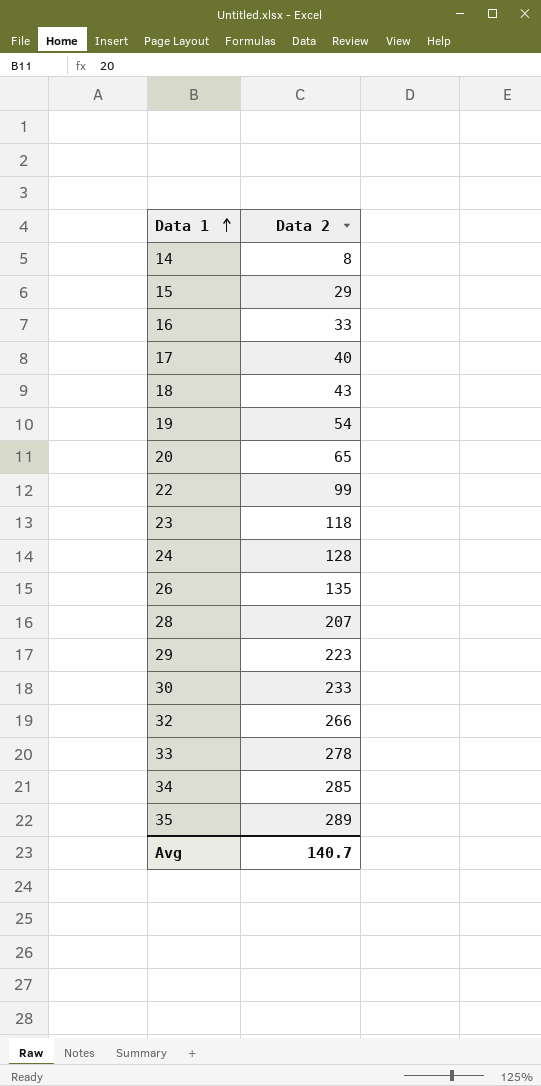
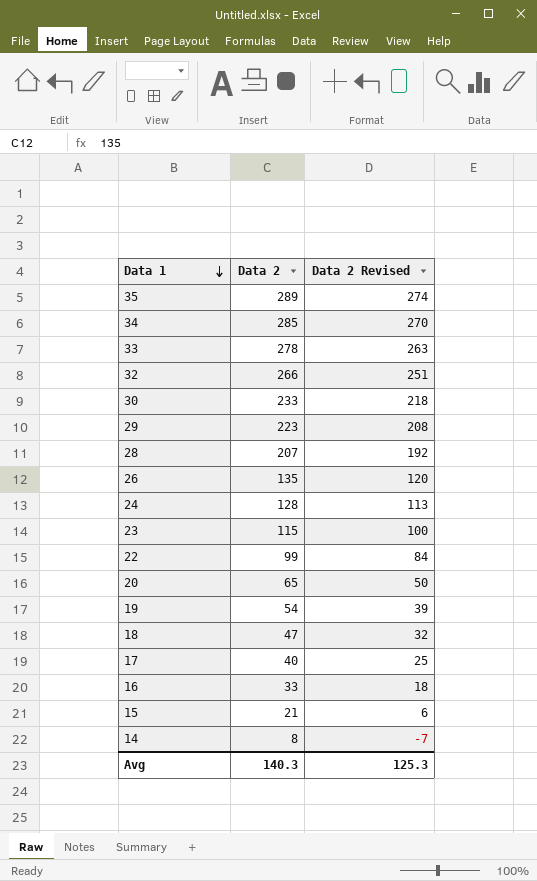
row order: Data 1 ascending -> Data 1 descending
column Data 2 Revised | formula: none -> [Data 2] - 15
23 | Data 2: 118 -> 115
18 | Data 2: 43 -> 47
15 | Data 2: 29 -> 21
Avg | Data 2: 140.7 -> 140.3

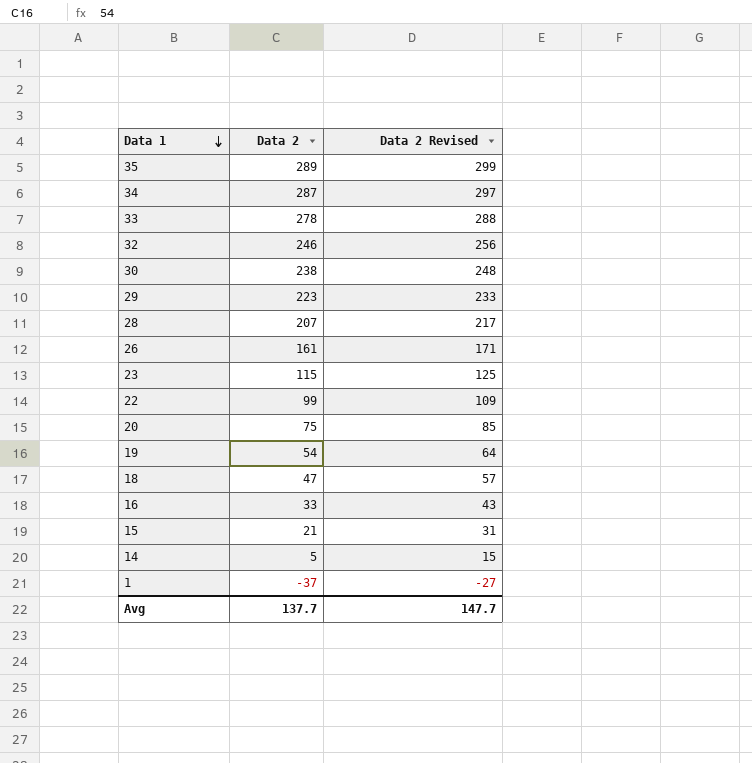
column Data 2 Revised | formula: [Data 2] - 15 -> [Data 2] + 10
row 24: 128 | 113 -> none
row 17: 40 | 25 -> none
34 | Data 2: 285 -> 287
32 | Data 2: 266 -> 246
30 | Data 2: 233 -> 238
26 | Data 2: 135 -> 161
20 | Data 2: 65 -> 75
14 | Data 2: 8 -> 5
row 1: none -> -37 | -27
Avg | Data 2: 140.3 -> 137.7
Avg | Data 2 Revised: 125.3 -> 147.7

